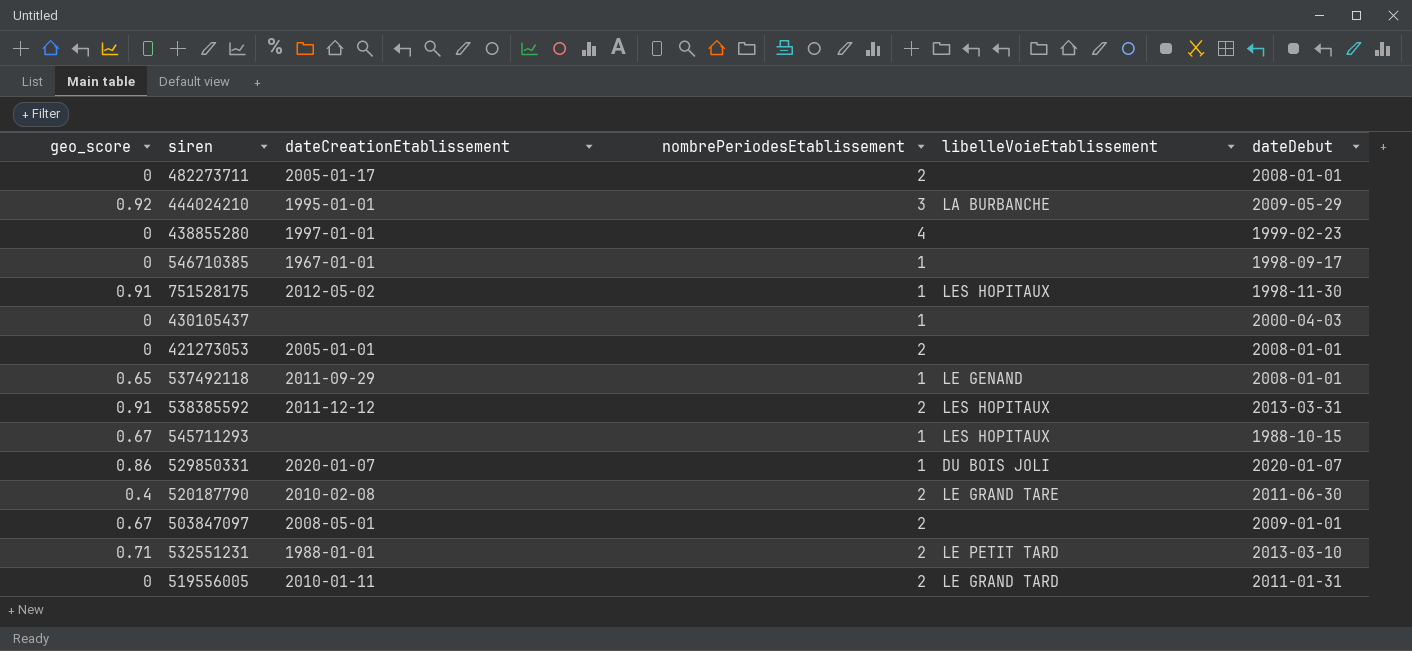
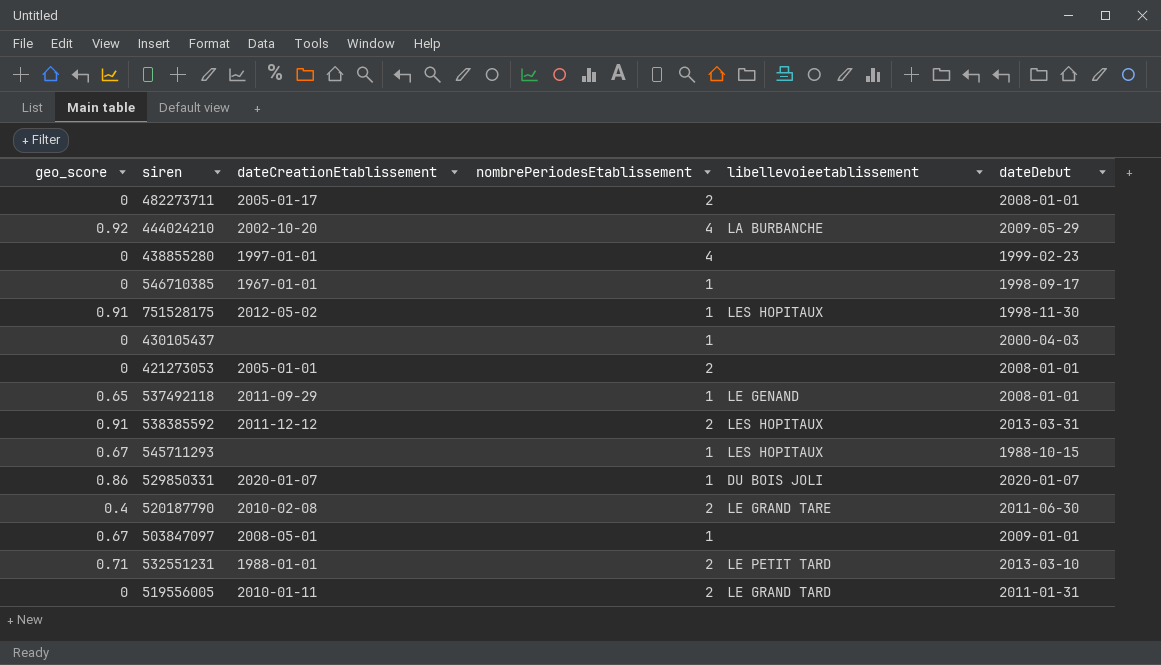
column name: libelleVoieEtablissement -> libellevoieetablissement
444024210 | dateCreationEtablissement: 1995-01-01 -> 2002-10-20
444024210 | nombrePeriodesEtablissement: 3 -> 4
503847097 | nombrePeriodesEtablissement: 2 -> 1

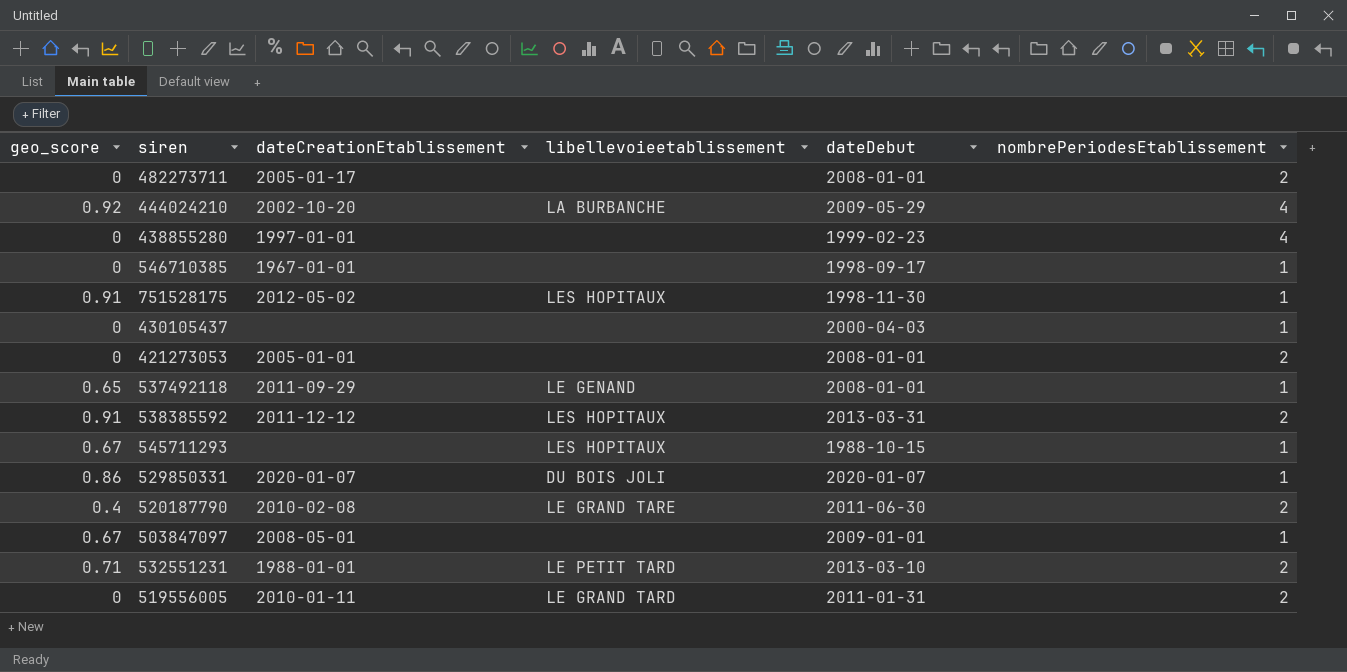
column nombrePeriodesEtablissement | position: 4 -> 6

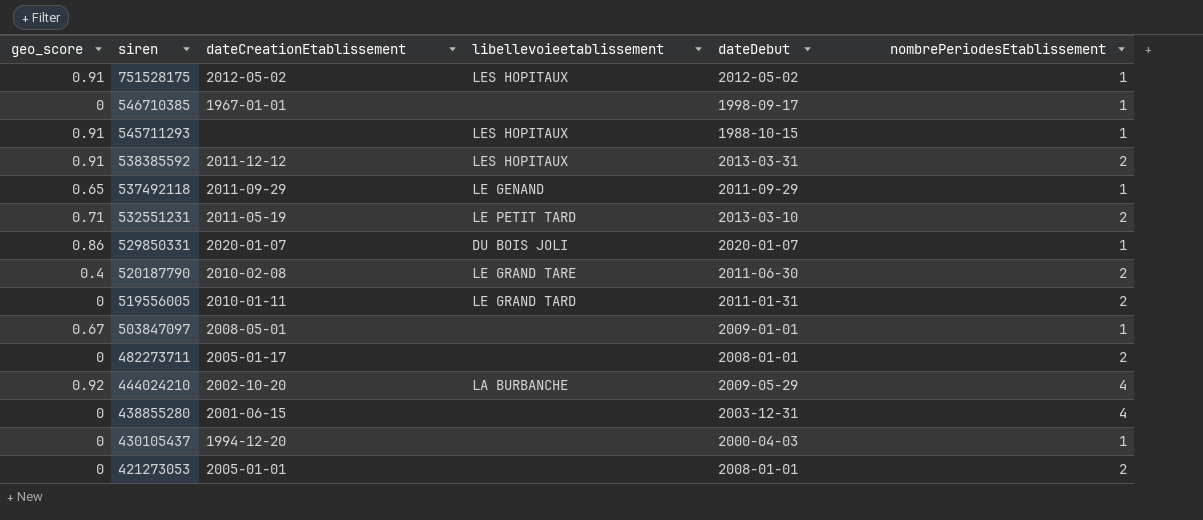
row order: none -> siren descending
751528175 | dateDebut: 1998-11-30 -> 2012-05-02
545711293 | geo_score: 0.67 -> 0.91
537492118 | dateDebut: 2008-01-01 -> 2011-09-29
532551231 | dateCreationEtablissement: 1988-01-01 -> 2011-05-19
438855280 | dateCreationEtablissement: 1997-01-01 -> 2001-06-15
438855280 | dateDebut: 1999-02-23 -> 2003-12-31
430105437 | dateCreationEtablissement: none -> 1994-12-20

